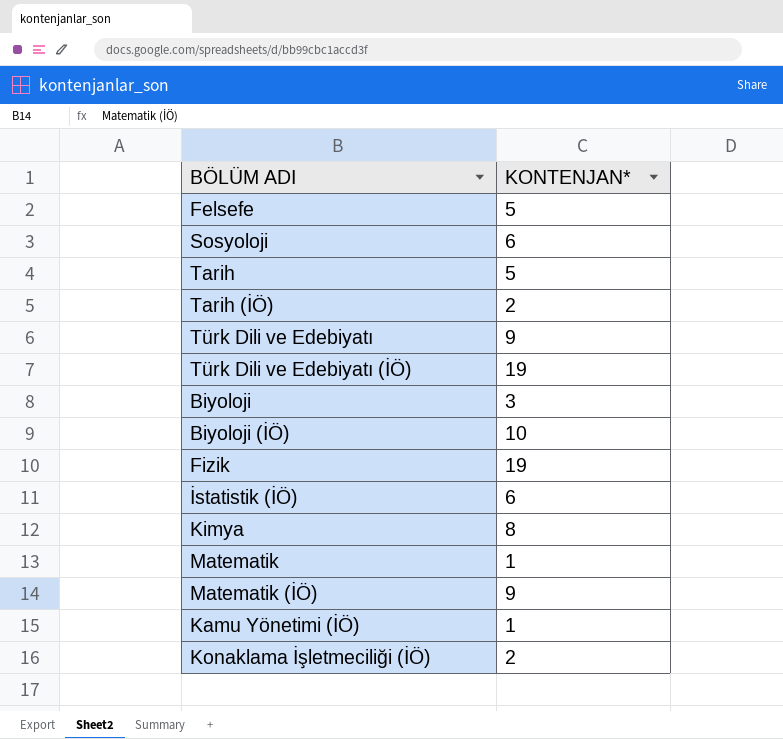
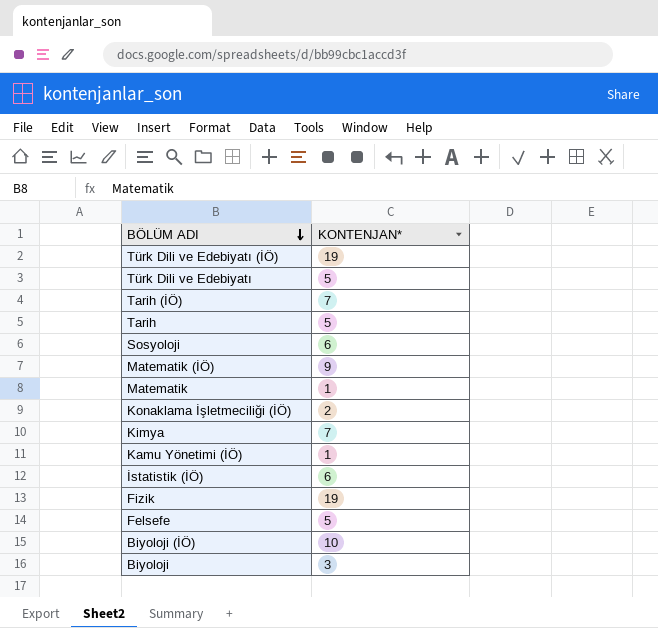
row order: none -> BÖLÜM ADI descending
Türk Dili ve Edebiyatı | KONTENJAN*: 9 -> 5
Tarih (İÖ) | KONTENJAN*: 2 -> 7
Kimya | KONTENJAN*: 8 -> 7

